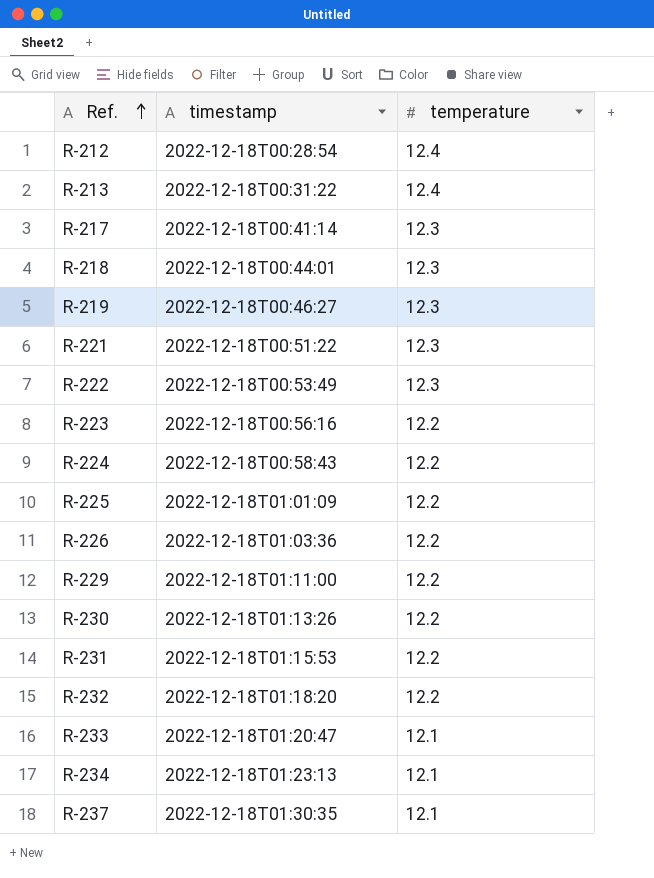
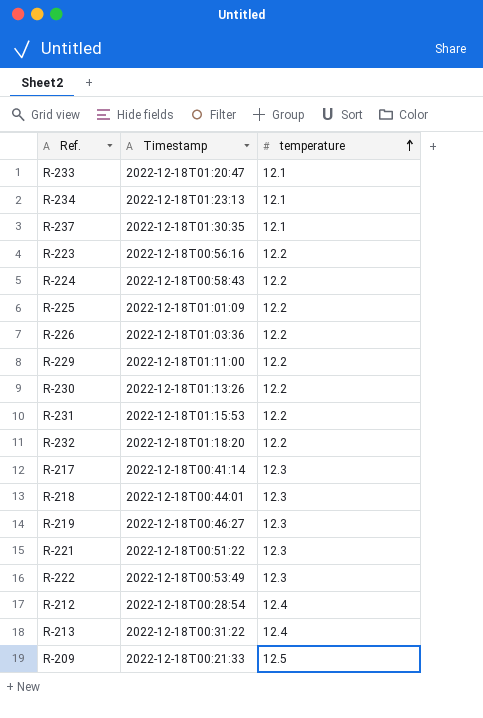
row order: Ref. ascending -> temperature ascending
column name: timestamp -> Timestamp
row R-209: none -> 2022-12-18T00:21:33 | 12.5

